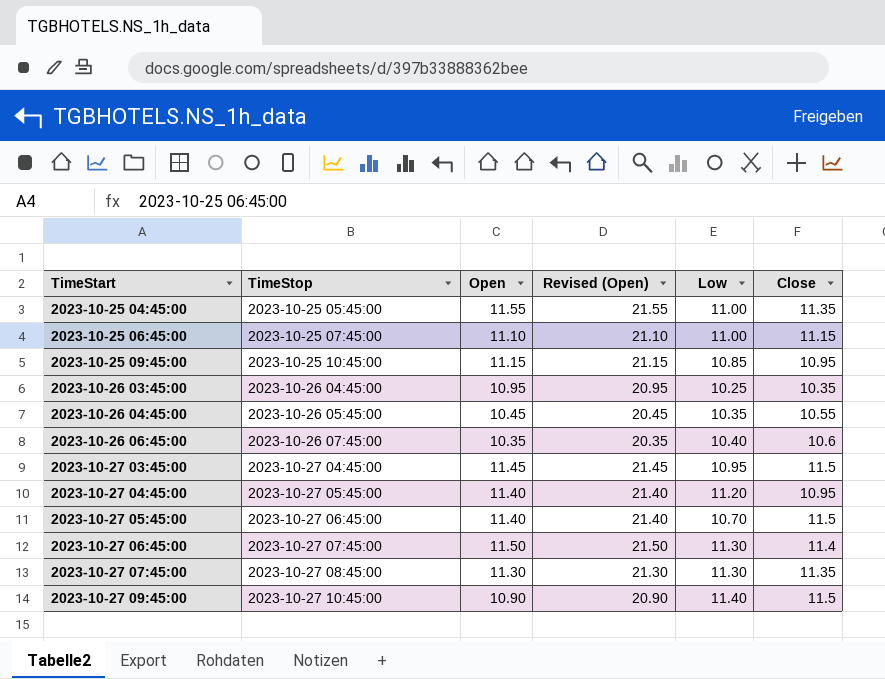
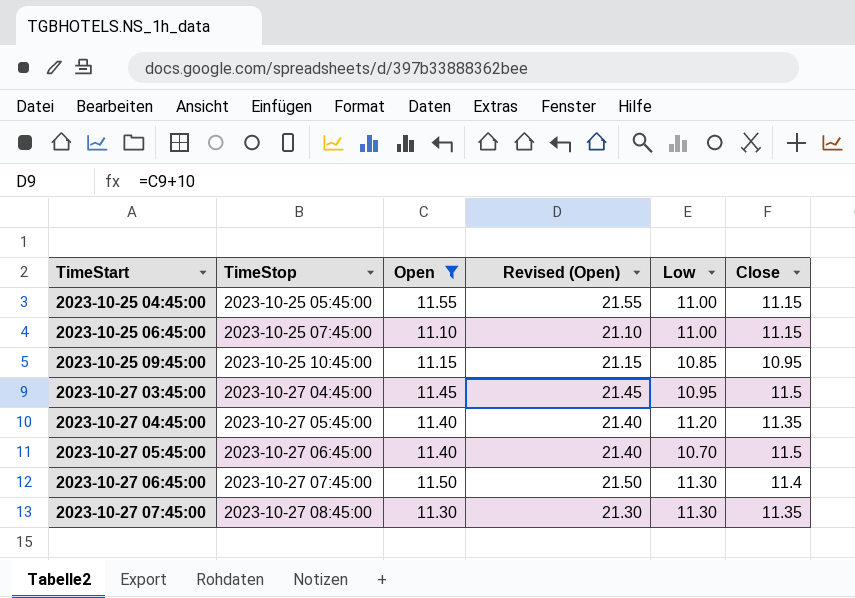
filter: none -> Open >= 11.10
2023-10-25 04:45:00 | Close: 11.35 -> 11.15
2023-10-27 04:45:00 | Close: 10.95 -> 11.35

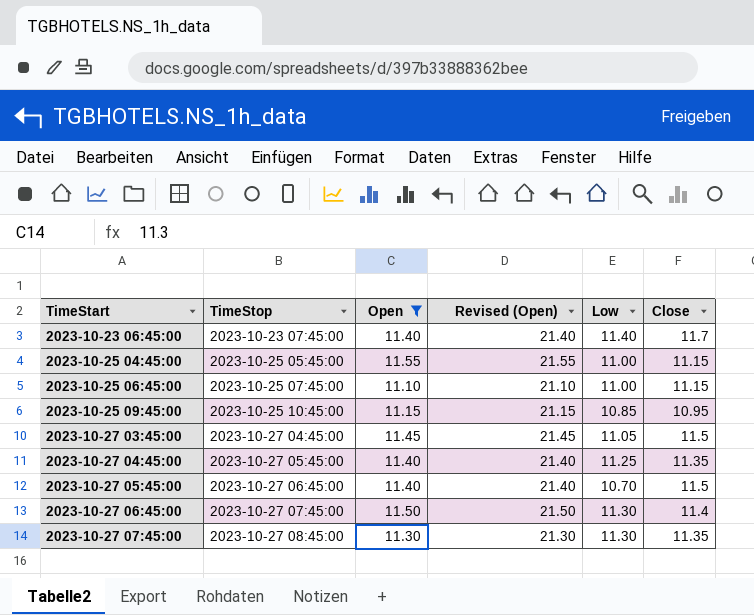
row 2023-10-23 06:45:00: none -> 2023-10-23 07:45:00 | 11.40 | 21.40 | 11.40 | 11.7
2023-10-27 03:45:00 | Low: 10.95 -> 11.05
2023-10-27 04:45:00 | Low: 11.20 -> 11.25

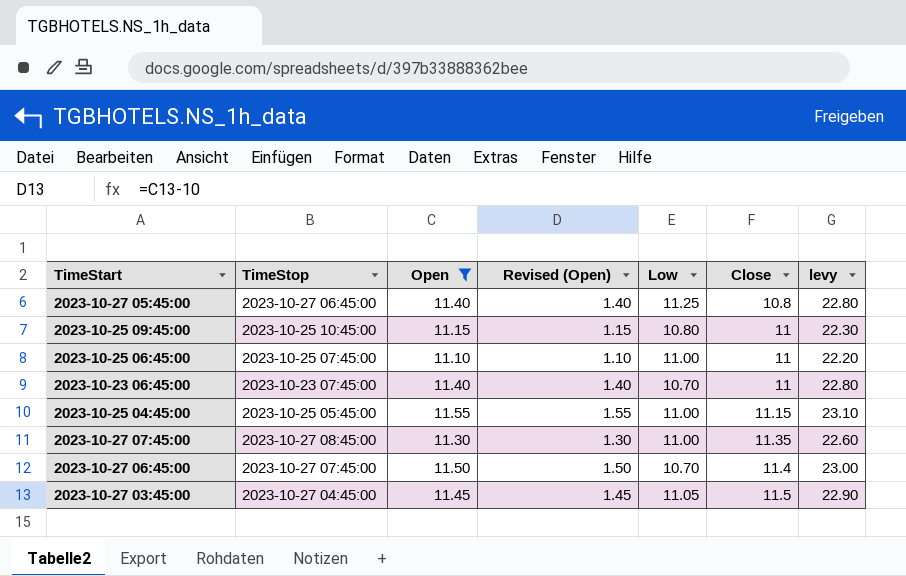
row order: TimeStart ascending -> Close ascending
column Revised (Open) | formula: [Open] + 10 -> [Open] - 10
column levy | formula: none -> [Open] * 2
row 2023-10-27 04:45:00: 2023-10-27 05:45:00 | 11.40 | 21.40 | 11.25 | 11.35 -> none
2023-10-27 05:45:00 | Low: 10.70 -> 11.25
2023-10-27 05:45:00 | Close: 11.5 -> 10.8
2023-10-25 09:45:00 | Low: 10.85 -> 10.80
2023-10-25 09:45:00 | Close: 10.95 -> 11
2023-10-25 06:45:00 | Close: 11.15 -> 11
2023-10-23 06:45:00 | Low: 11.40 -> 10.70
2023-10-23 06:45:00 | Close: 11.7 -> 11
2023-10-27 07:45:00 | Low: 11.30 -> 11.00
2023-10-27 06:45:00 | Low: 11.30 -> 10.70

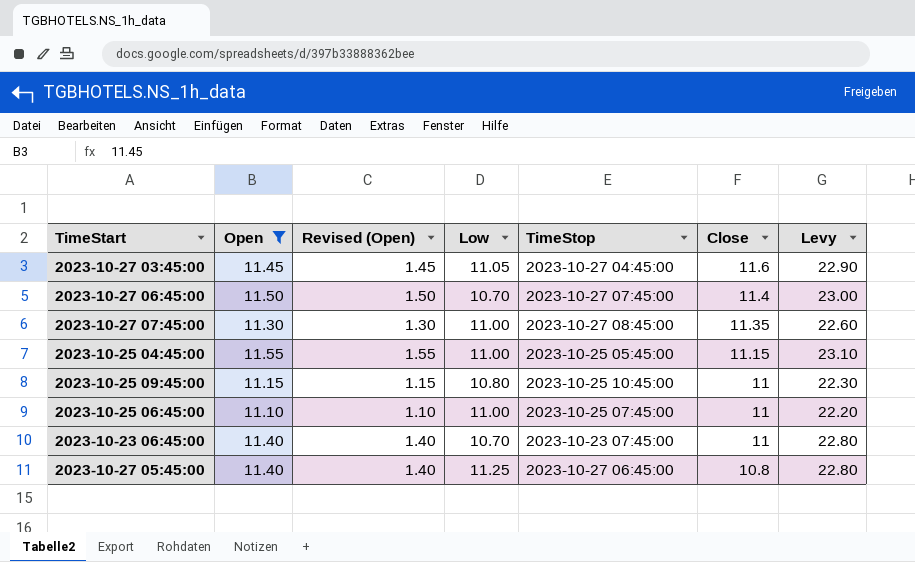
row order: Close ascending -> Close descending
column TimeStop | position: 2 -> 5
column name: levy -> Levy
2023-10-27 03:45:00 | Close: 11.5 -> 11.6

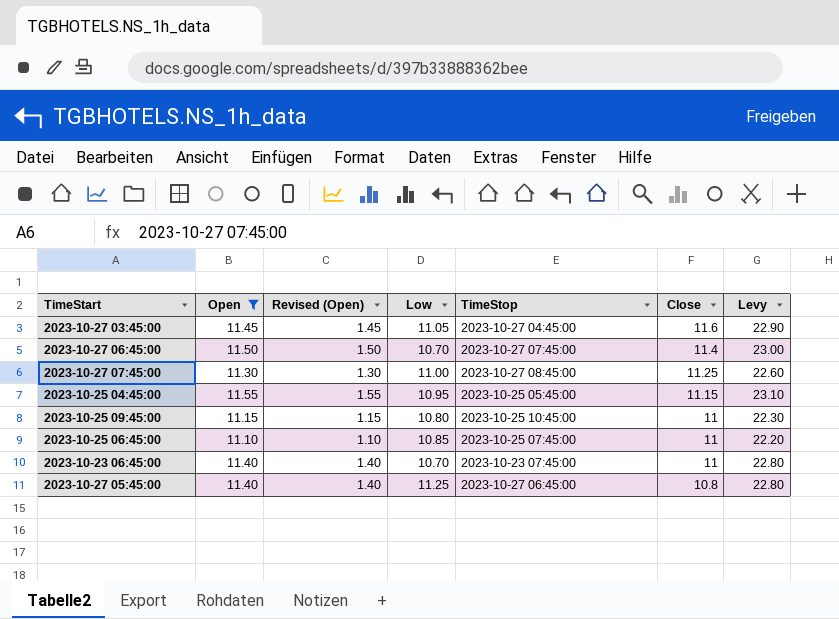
2023-10-27 07:45:00 | Close: 11.35 -> 11.25
2023-10-25 04:45:00 | Low: 11.00 -> 10.95
2023-10-25 06:45:00 | Low: 11.00 -> 10.85

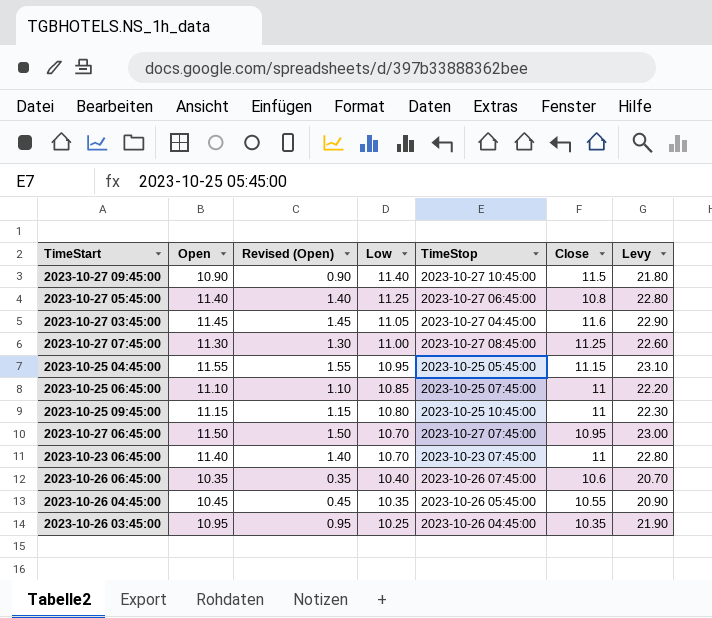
filter: Open >= 11.10 -> none
row order: Close descending -> Low descending
2023-10-27 06:45:00 | Close: 11.4 -> 10.95

